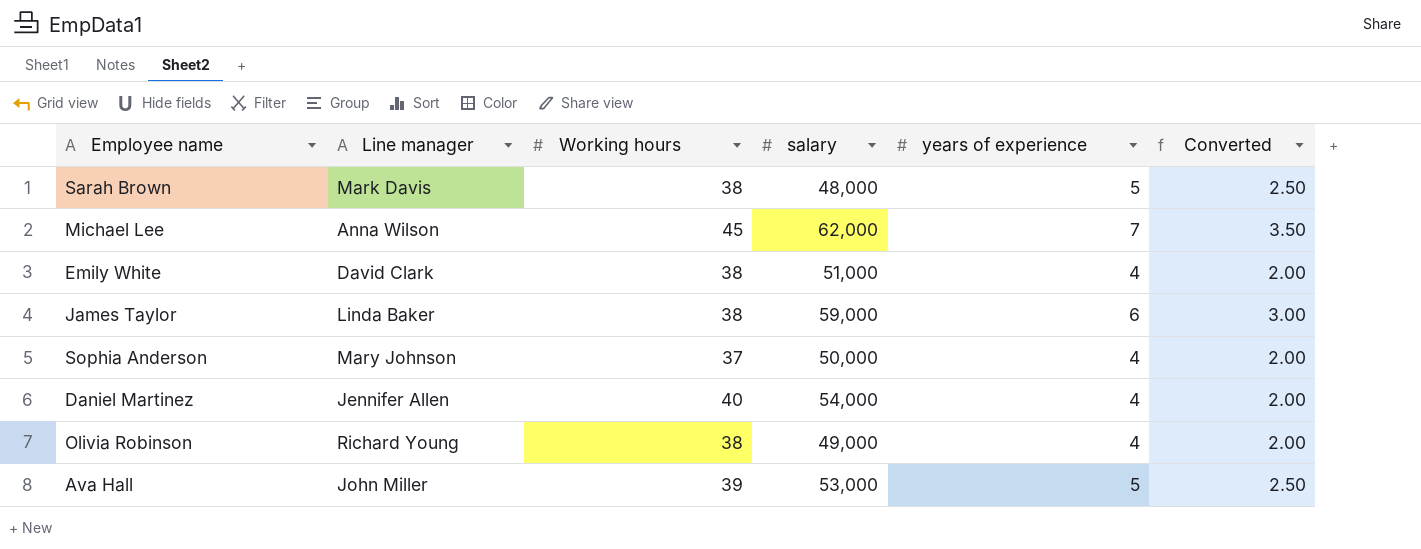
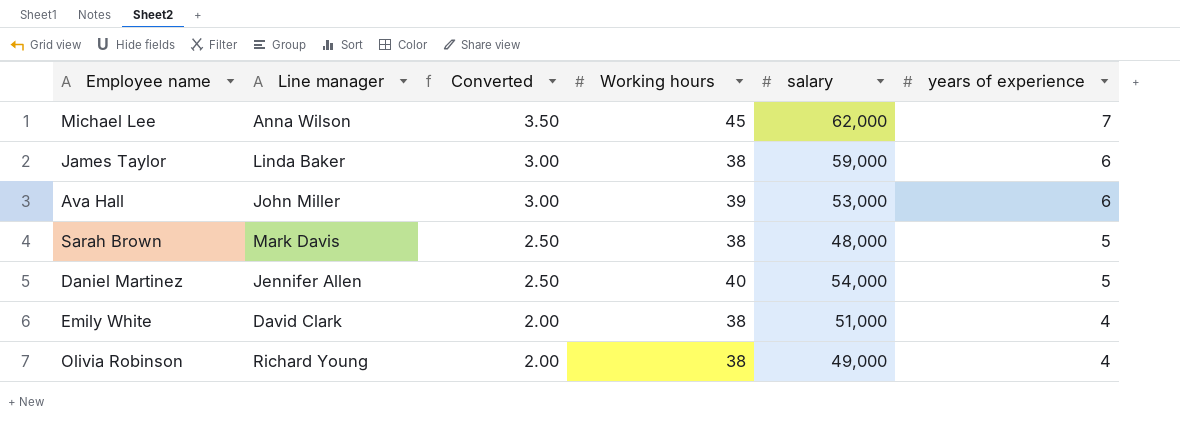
row order: none -> Converted descending
column Converted | position: 6 -> 3
row Sophia Anderson: Mary Johnson | 37 | 50,000 | 4 | 2.00 -> none
Ava Hall | Converted: 2.50 -> 3.00
Ava Hall | years of experience: 5 -> 6
Daniel Martinez | Converted: 2.00 -> 2.50
Daniel Martinez | years of experience: 4 -> 5

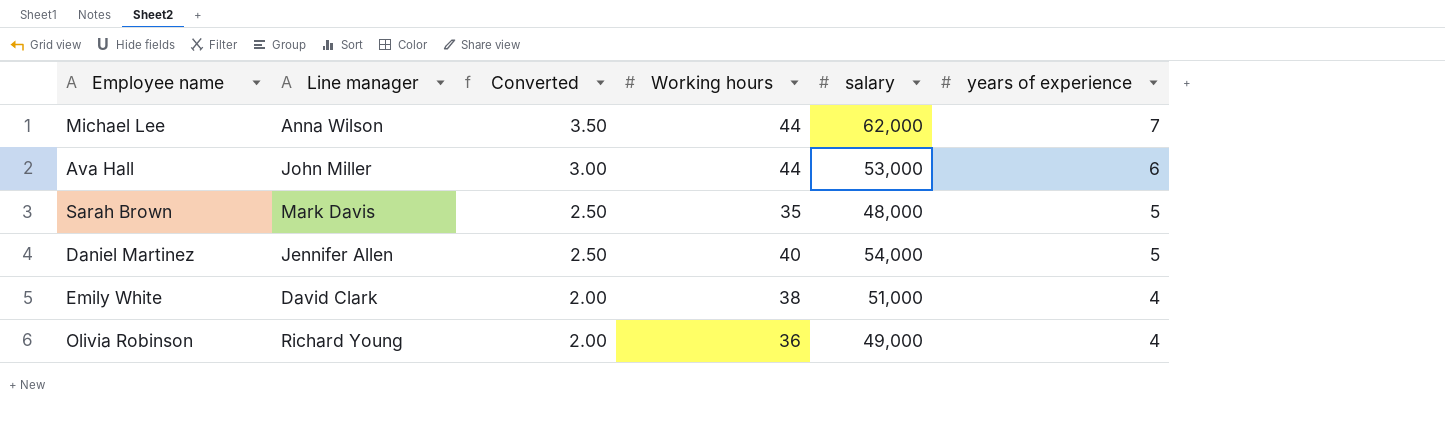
row James Taylor: Linda Baker | 3.00 | 38 | 59,000 | 6 -> none
Michael Lee | Working hours: 45 -> 44
Ava Hall | Working hours: 39 -> 44
Sarah Brown | Working hours: 38 -> 35
Olivia Robinson | Working hours: 38 -> 36

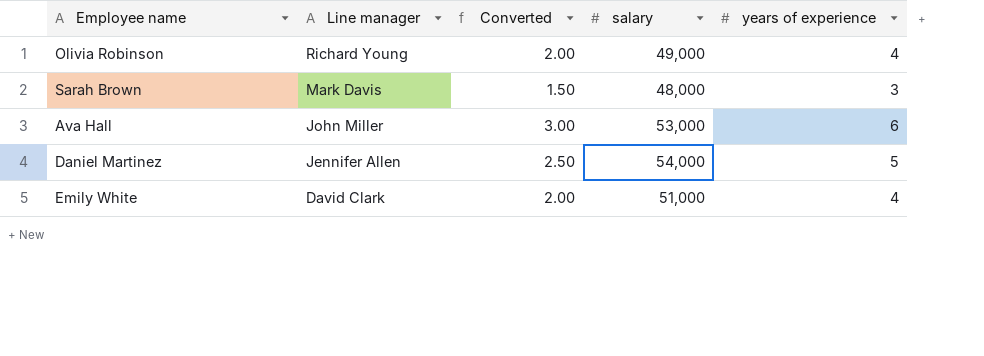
row order: Converted descending -> Line manager descending
column Working hours | position: 4 -> none
row Michael Lee: Anna Wilson | 3.50 | 44 | 62,000 | 7 -> none
Sarah Brown | Converted: 2.50 -> 1.50
Sarah Brown | years of experience: 5 -> 3

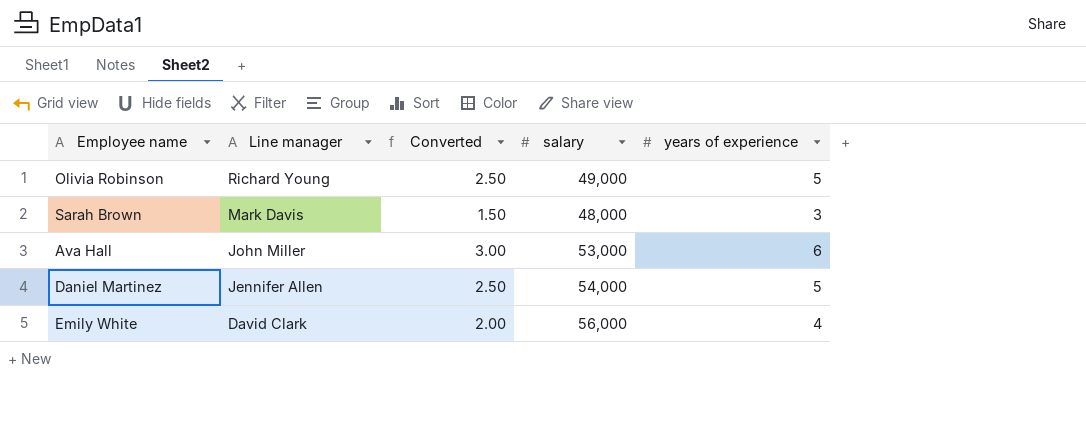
Olivia Robinson | Converted: 2.00 -> 2.50
Olivia Robinson | years of experience: 4 -> 5
Emily White | salary: 51,000 -> 56,000

